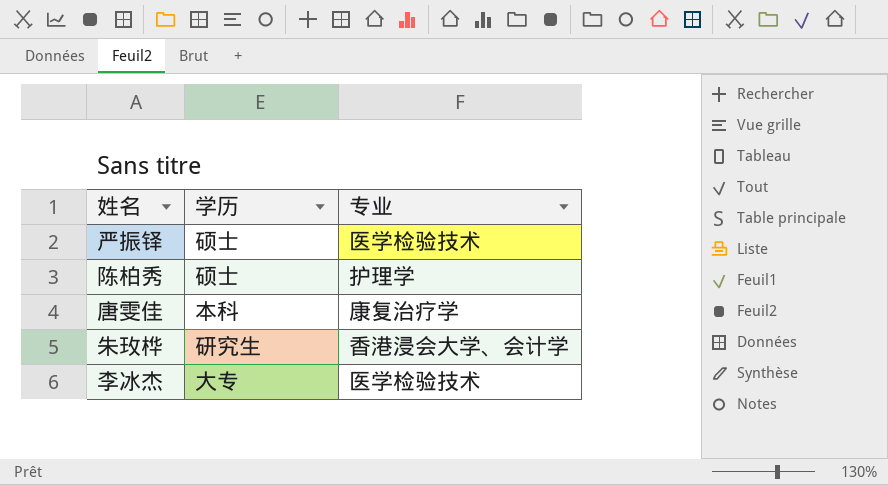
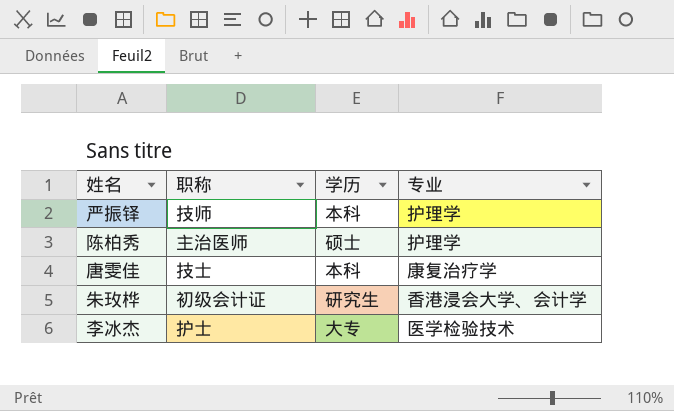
column 职称 | position: none -> 2
严振铎 | 学历: 硕士 -> 本科
严振铎 | 专业: 医学检验技术 -> 护理学

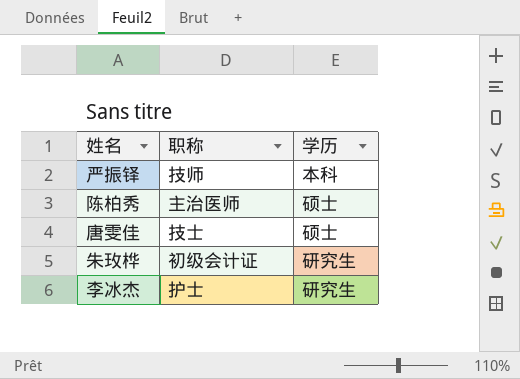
column 专业 | position: 4 -> none
唐雯佳 | 学历: 本科 -> 硕士
李冰杰 | 学历: 大专 -> 研究生

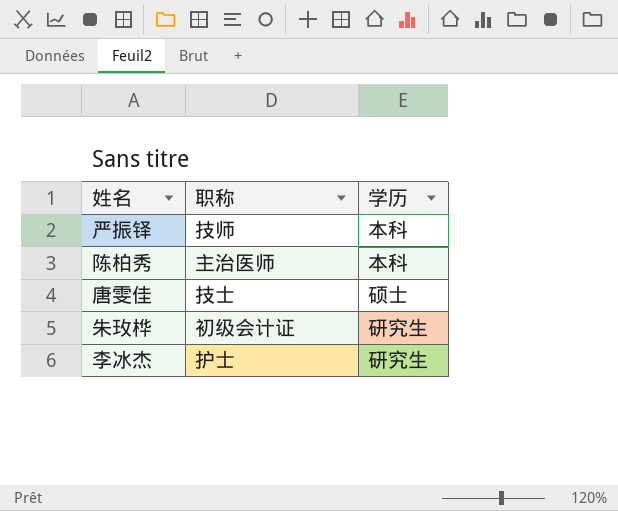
陈柏秀 | 学历: 硕士 -> 本科

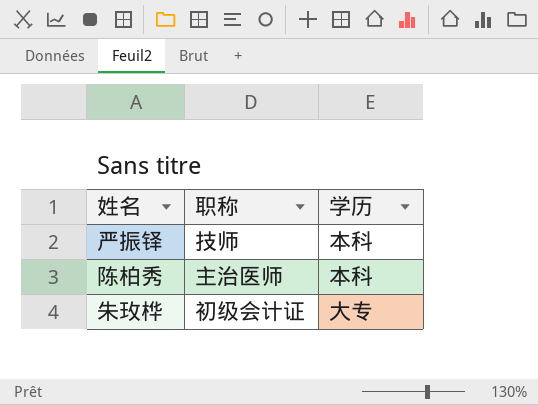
row 唐雯佳: 技士 | 硕士 -> none
row 李冰杰: 护士 | 研究生 -> none
朱玫桦 | 学历: 研究生 -> 大专

